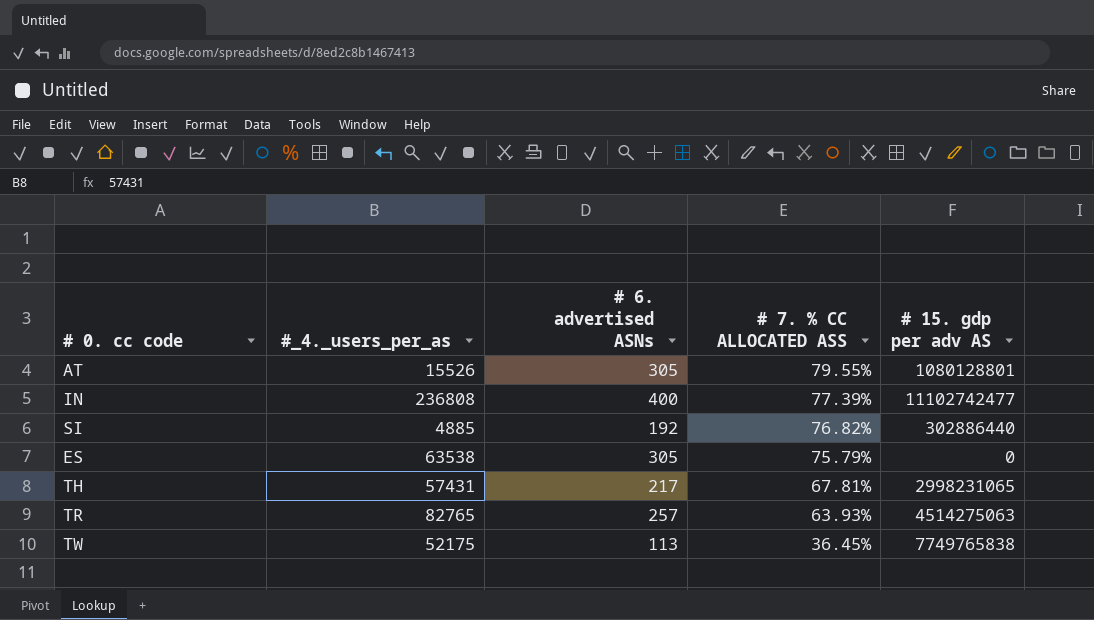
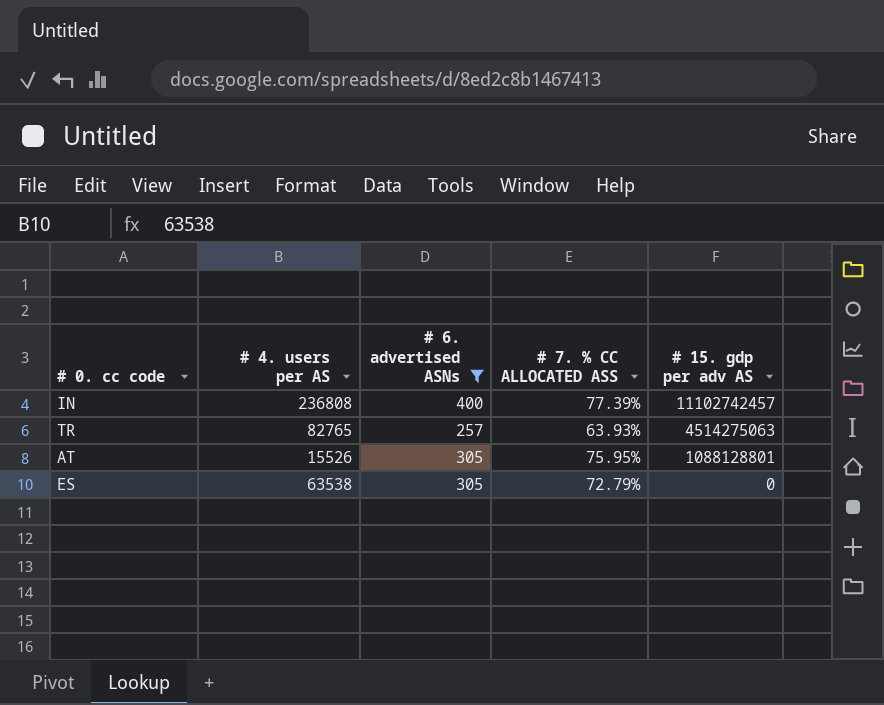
filter: none -> # 6. advertised ASNs >= 257
row order: # 7. % CC ALLOCATED ASS descending -> # 15. gdp per adv AS descending
column name: #_4._users_per_as -> # 4. users per AS
IN | # 15. gdp per adv AS: 11102742477 -> 11102742457
AT | # 7. % CC ALLOCATED ASS: 79.55% -> 75.95%
AT | # 15. gdp per adv AS: 1080128801 -> 1088128801
ES | # 7. % CC ALLOCATED ASS: 75.79% -> 72.79%

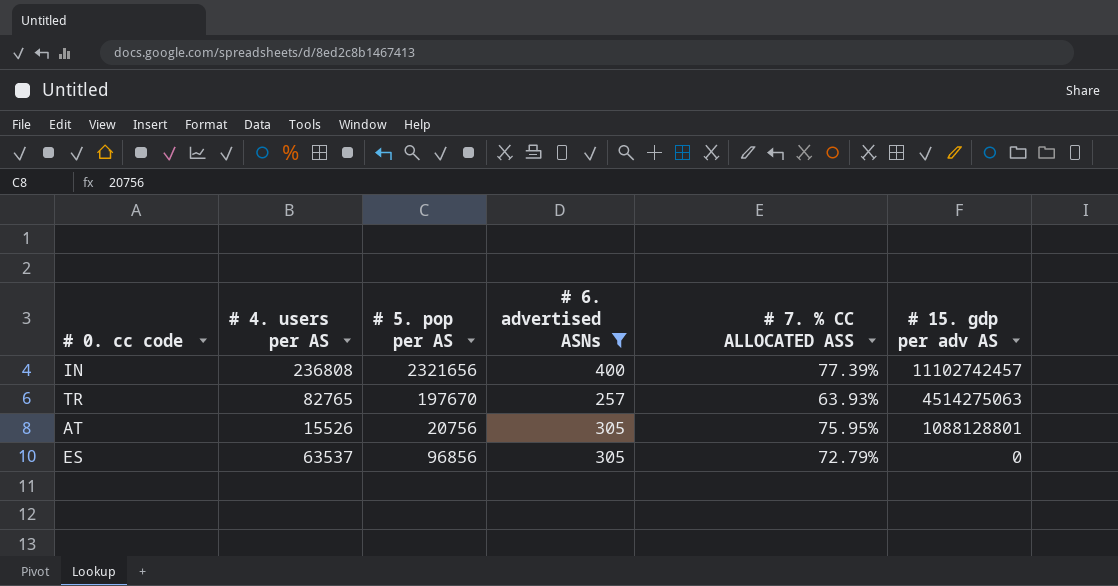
column # 5. pop per AS | position: none -> 3
ES | # 4. users per AS: 63538 -> 63537

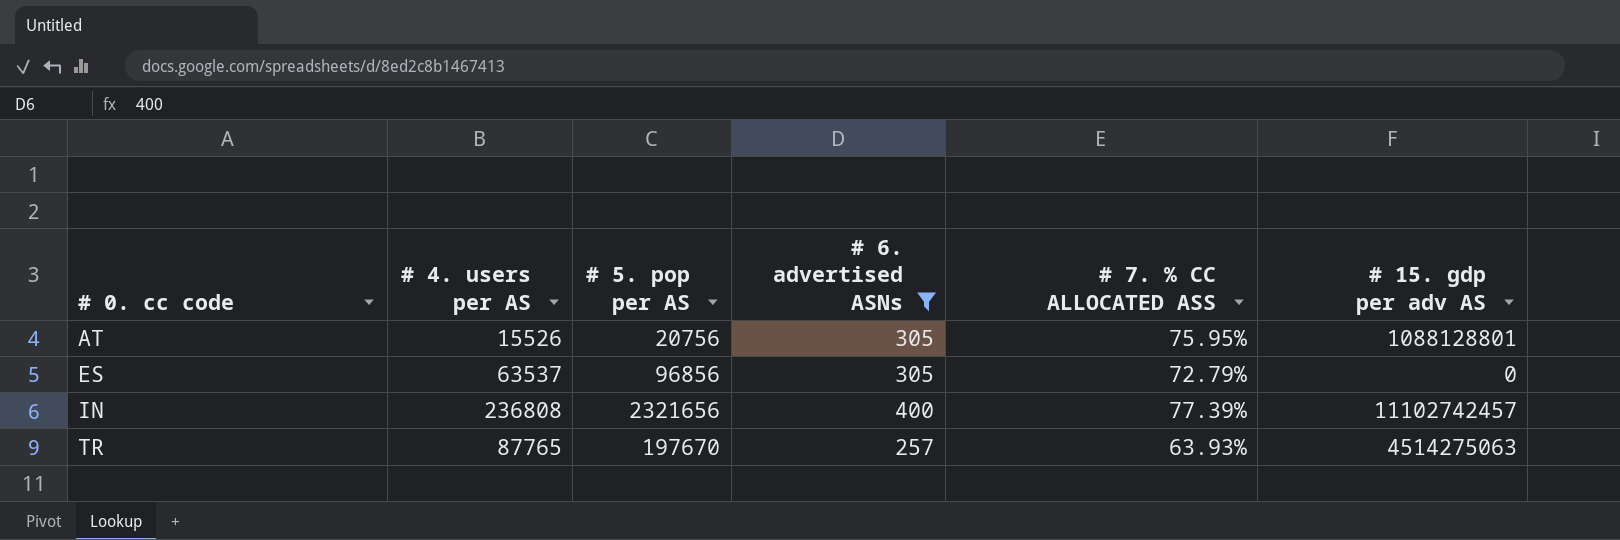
row order: # 15. gdp per adv AS descending -> # 0. cc code ascending
TR | # 4. users per AS: 82765 -> 87765

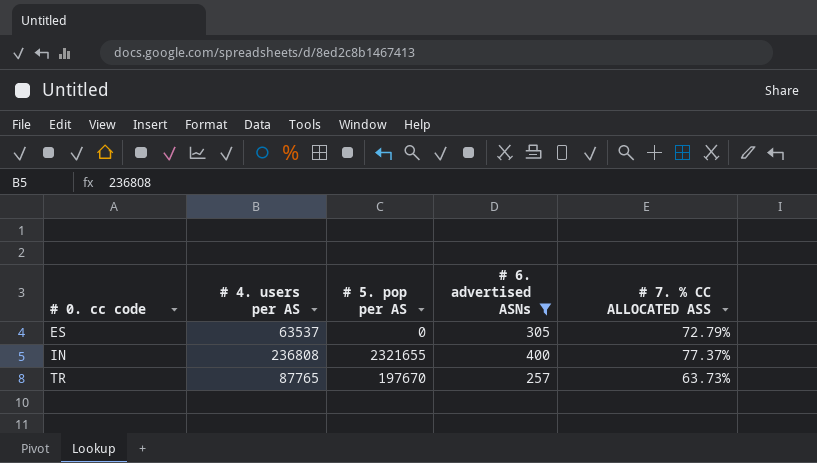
column # 15. gdp per adv AS | position: 6 -> none
row AT: 15526 | 20756 | 305 | 75.95% | 1088128801 -> none
ES | # 5. pop per AS: 96856 -> 0
IN | # 5. pop per AS: 2321656 -> 2321655
IN | # 7. % CC ALLOCATED ASS: 77.39% -> 77.37%
TR | # 7. % CC ALLOCATED ASS: 63.93% -> 63.73%

